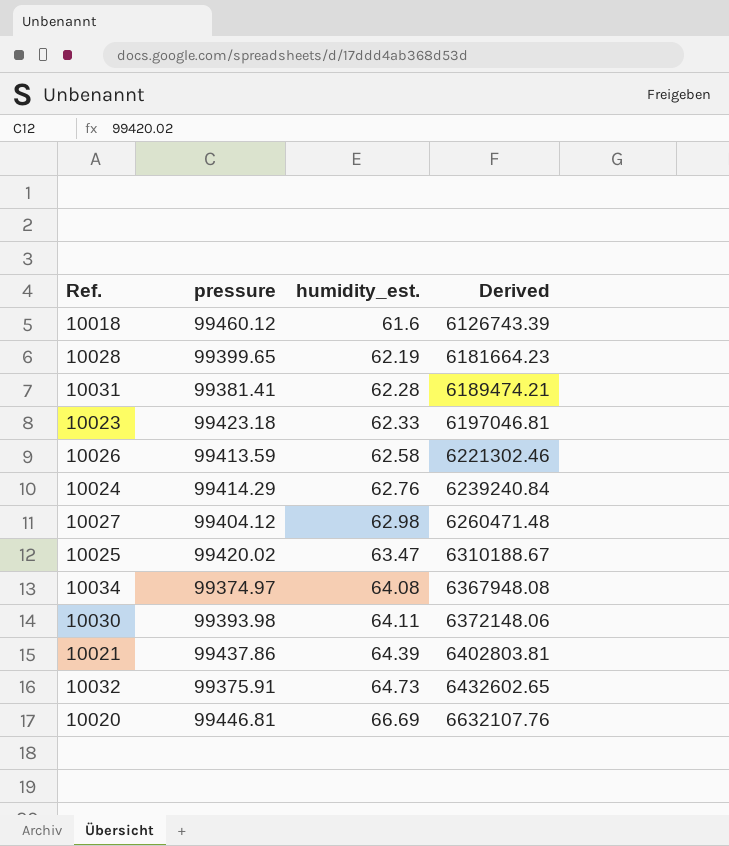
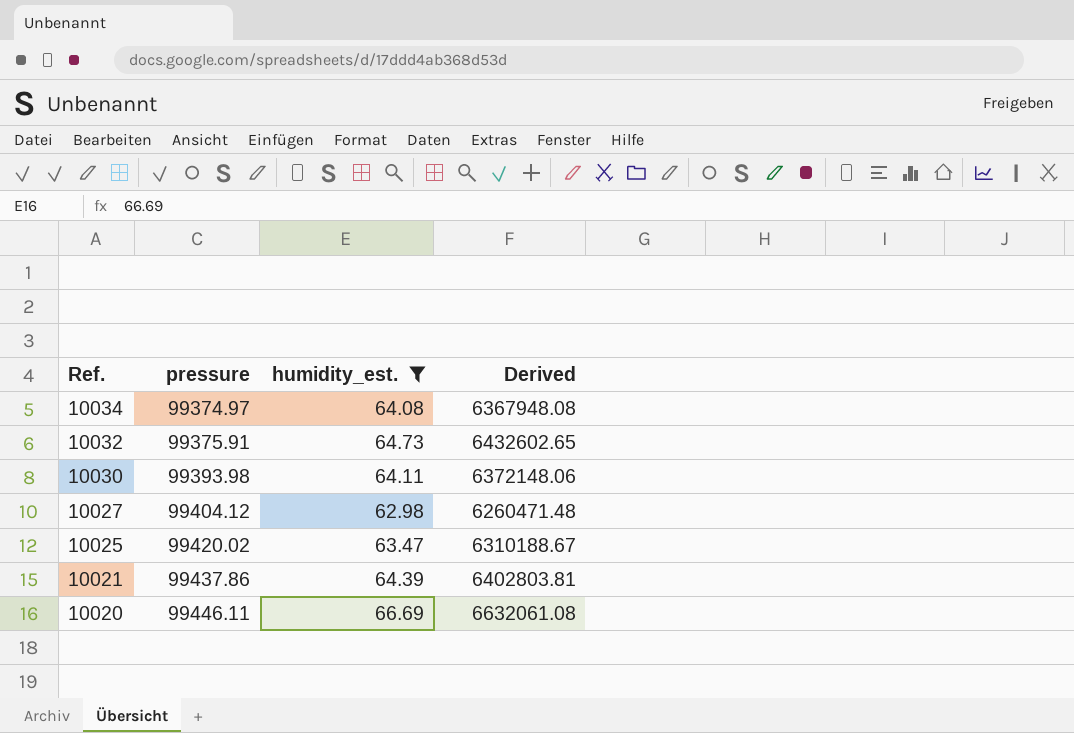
filter: none -> humidity_est. >= 62.98
row order: humidity_est. ascending -> Ref. descending
10020 | pressure: 99446.81 -> 99446.11
10020 | Derived: 6632107.76 -> 6632061.08

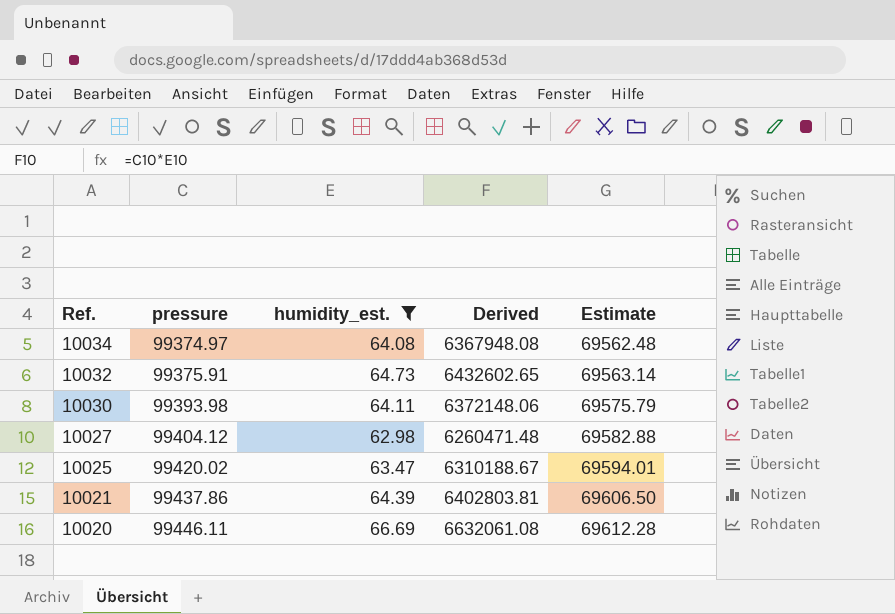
column Estimate | formula: none -> [pressure] * 0.7

